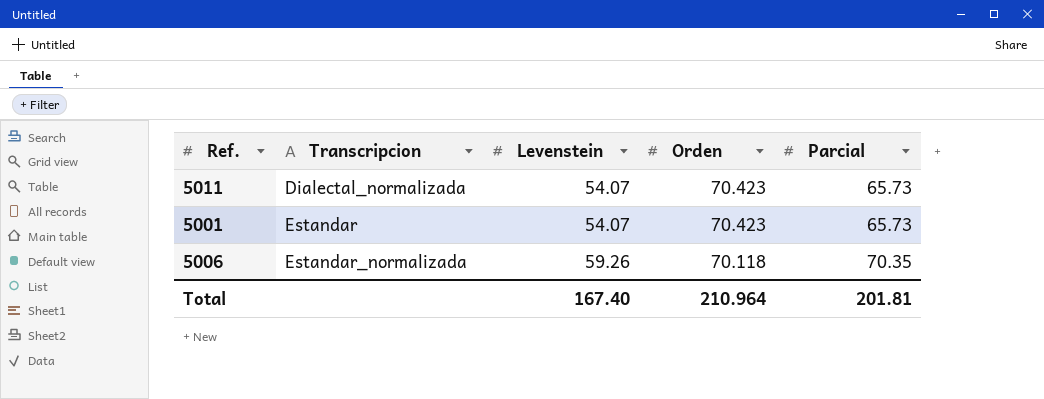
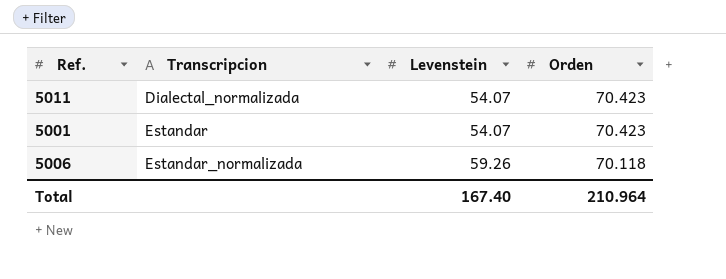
column Parcial | position: 5 -> none

